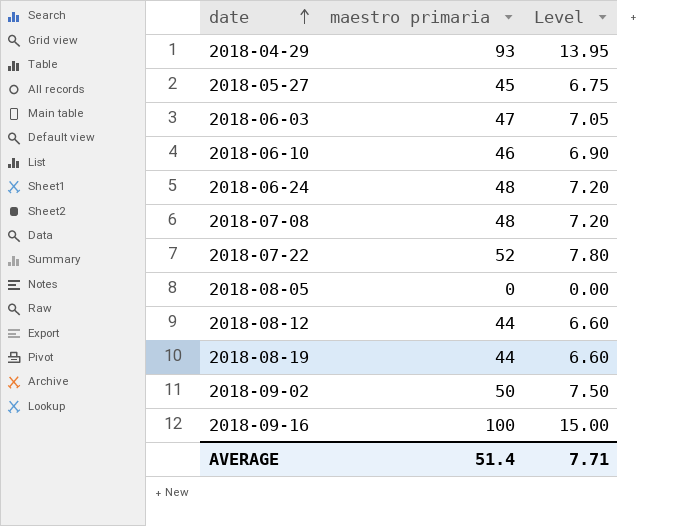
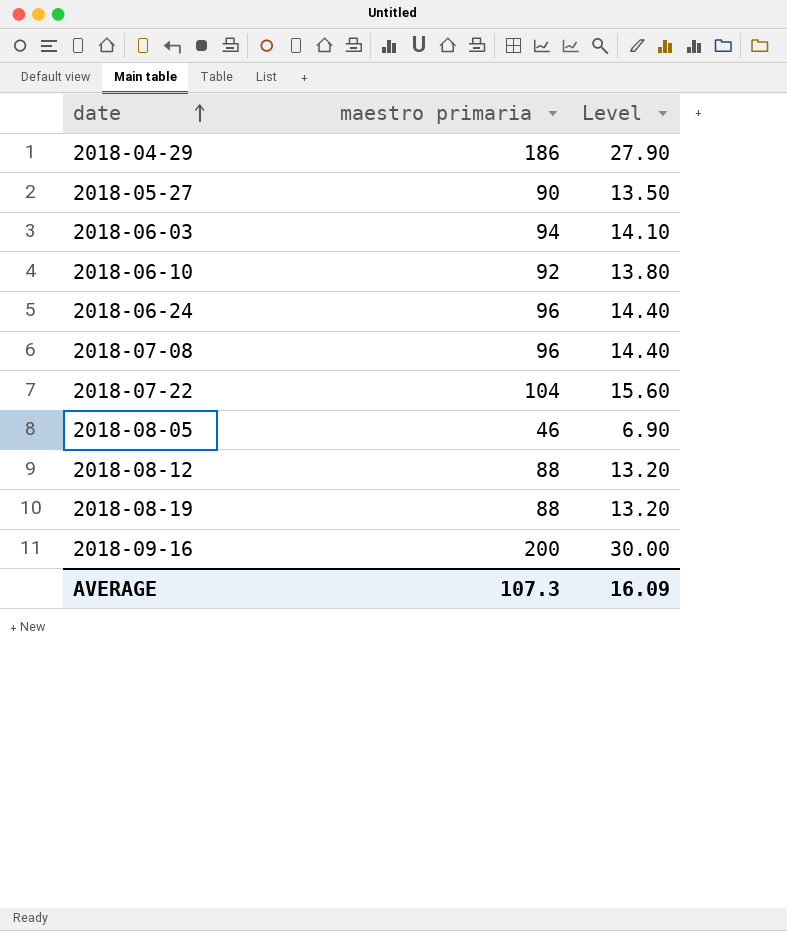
row 2018-09-02: 50 | 7.50 -> none
2018-04-29 | maestro primaria: 93 -> 186
2018-04-29 | Level: 13.95 -> 27.90
2018-05-27 | maestro primaria: 45 -> 90
2018-05-27 | Level: 6.75 -> 13.50
2018-06-03 | maestro primaria: 47 -> 94
2018-06-03 | Level: 7.05 -> 14.10
2018-06-10 | maestro primaria: 46 -> 92
2018-06-10 | Level: 6.90 -> 13.80
2018-06-24 | maestro primaria: 48 -> 96
2018-06-24 | Level: 7.20 -> 14.40
2018-07-08 | maestro primaria: 48 -> 96
2018-07-08 | Level: 7.20 -> 14.40
2018-07-22 | maestro primaria: 52 -> 104
2018-07-22 | Level: 7.80 -> 15.60
2018-08-05 | maestro primaria: 0 -> 46
2018-08-05 | Level: 0.00 -> 6.90
2018-08-12 | maestro primaria: 44 -> 88
2018-08-12 | Level: 6.60 -> 13.20
2018-08-19 | maestro primaria: 44 -> 88
2018-08-19 | Level: 6.60 -> 13.20
2018-09-16 | maestro primaria: 100 -> 200
2018-09-16 | Level: 15.00 -> 30.00
AVERAGE | maestro primaria: 51.4 -> 107.3
AVERAGE | Level: 7.71 -> 16.09

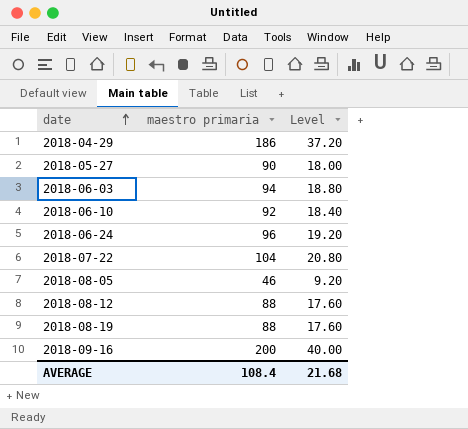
column Level | formula: [maestro primaria] * 0.15 -> [maestro primaria] * 0.2
row 2018-07-08: 96 | 14.40 -> none
AVERAGE | maestro primaria: 107.3 -> 108.4
AVERAGE | Level: 16.09 -> 21.68

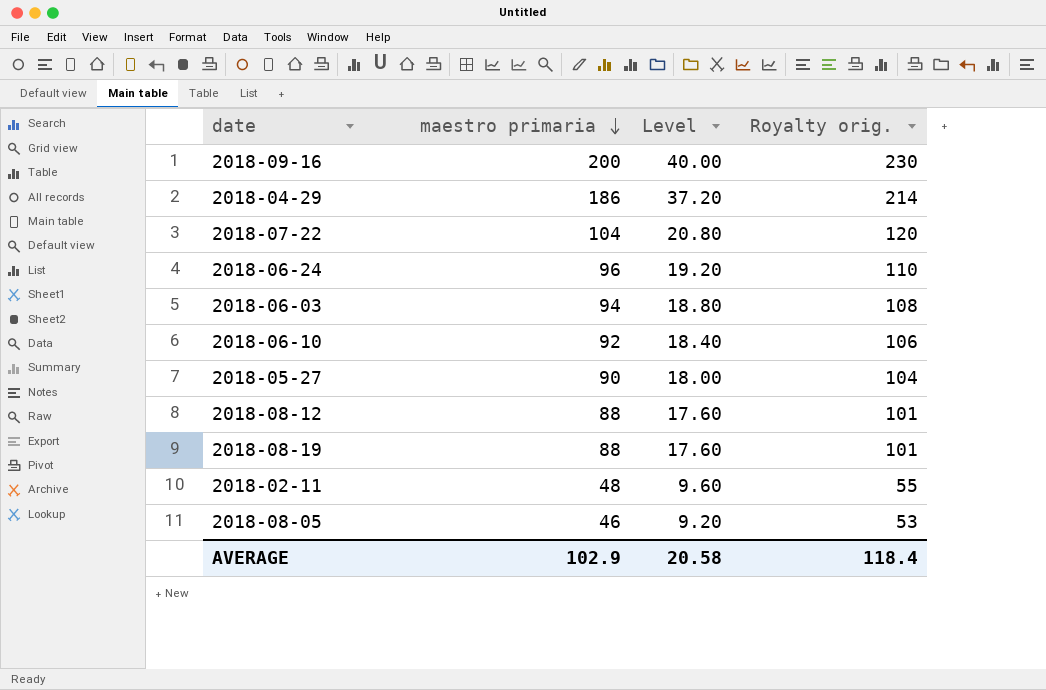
row order: date ascending -> maestro primaria descending
column Royalty orig. | formula: none -> [maestro primaria] * 1.15
row 2018-02-11: none -> 48 | 9.60 | 55
AVERAGE | maestro primaria: 108.4 -> 102.9
AVERAGE | Level: 21.68 -> 20.58

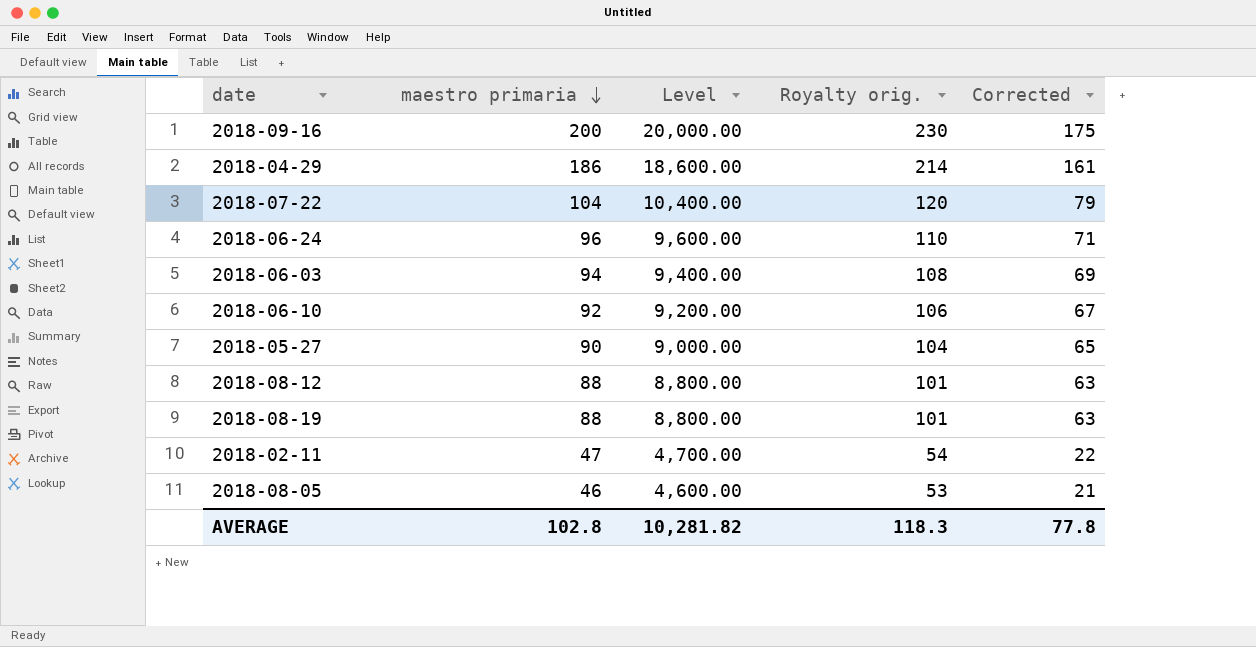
column Level | formula: [maestro primaria] * 0.2 -> [maestro primaria] * 100
column Corrected | formula: none -> [maestro primaria] - 25
2018-02-11 | maestro primaria: 48 -> 47
2018-02-11 | Royalty orig.: 55 -> 54
AVERAGE | maestro primaria: 102.9 -> 102.8
AVERAGE | Level: 20.58 -> 10,281.82
AVERAGE | Royalty orig.: 118.4 -> 118.3

